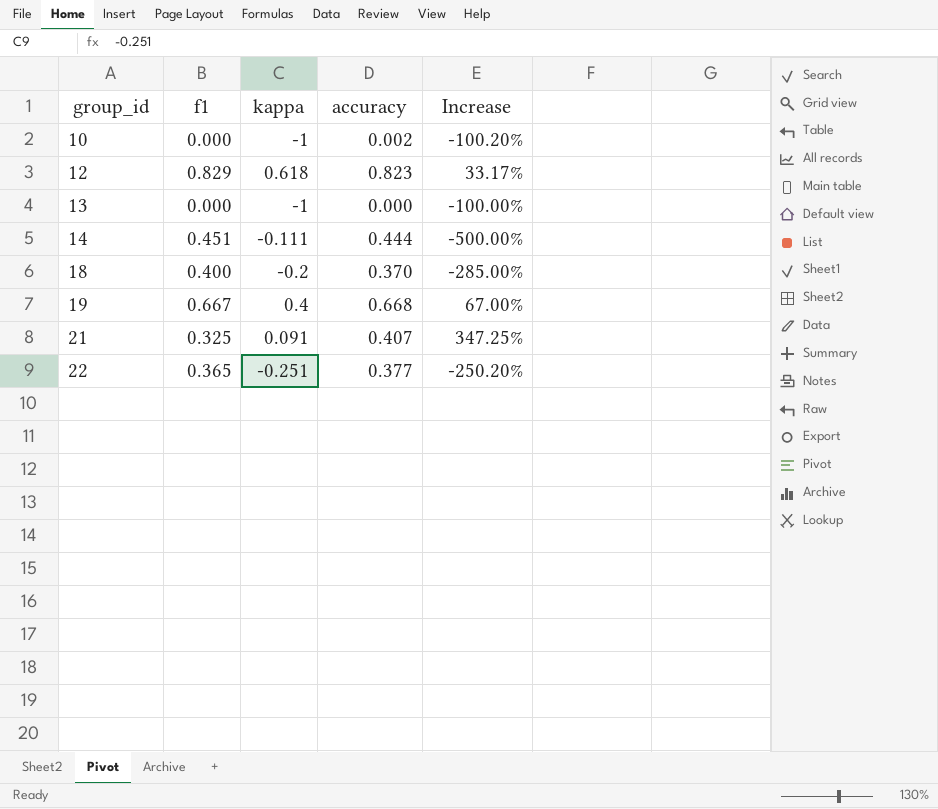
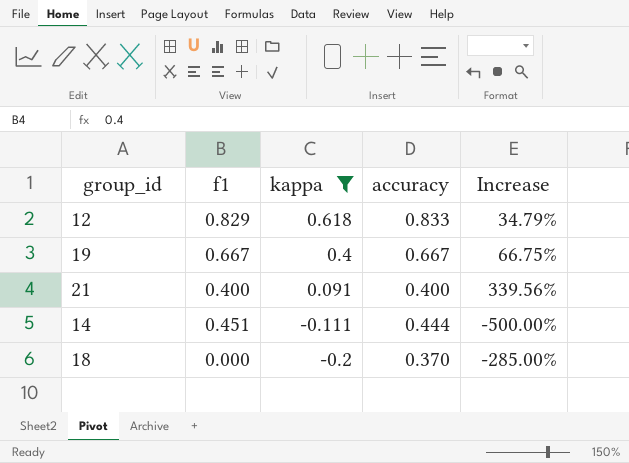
filter: none -> kappa >= -0.2
row order: group_id ascending -> kappa descending
12 | accuracy: 0.823 -> 0.833
12 | Increase: 33.17% -> 34.79%
19 | accuracy: 0.668 -> 0.667
19 | Increase: 67.00% -> 66.75%
21 | f1: 0.325 -> 0.400
21 | accuracy: 0.407 -> 0.400
21 | Increase: 347.25% -> 339.56%
18 | f1: 0.400 -> 0.000

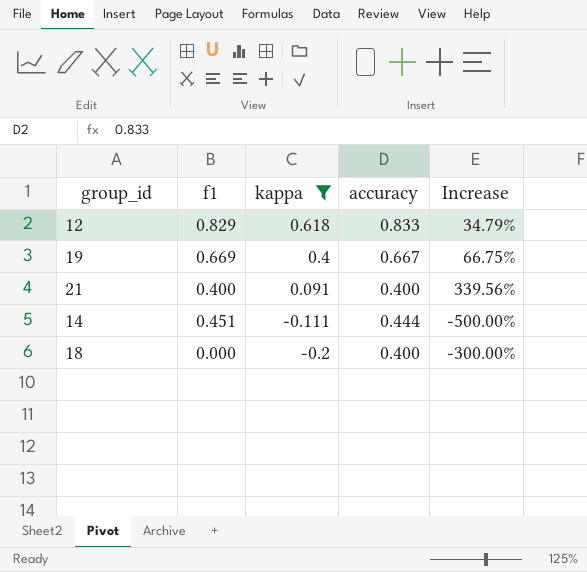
19 | f1: 0.667 -> 0.669
18 | accuracy: 0.370 -> 0.400
18 | Increase: -285.00% -> -300.00%

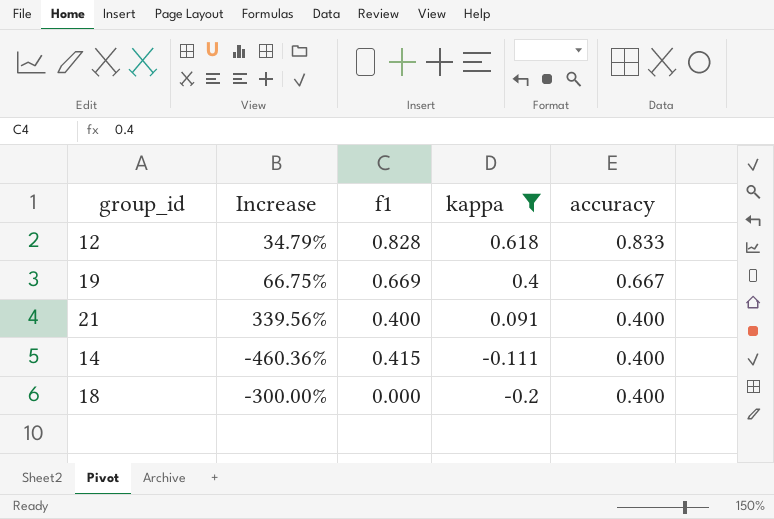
column Increase | position: 5 -> 2
12 | f1: 0.829 -> 0.828
14 | Increase: -500.00% -> -460.36%
14 | f1: 0.451 -> 0.415
14 | accuracy: 0.444 -> 0.400

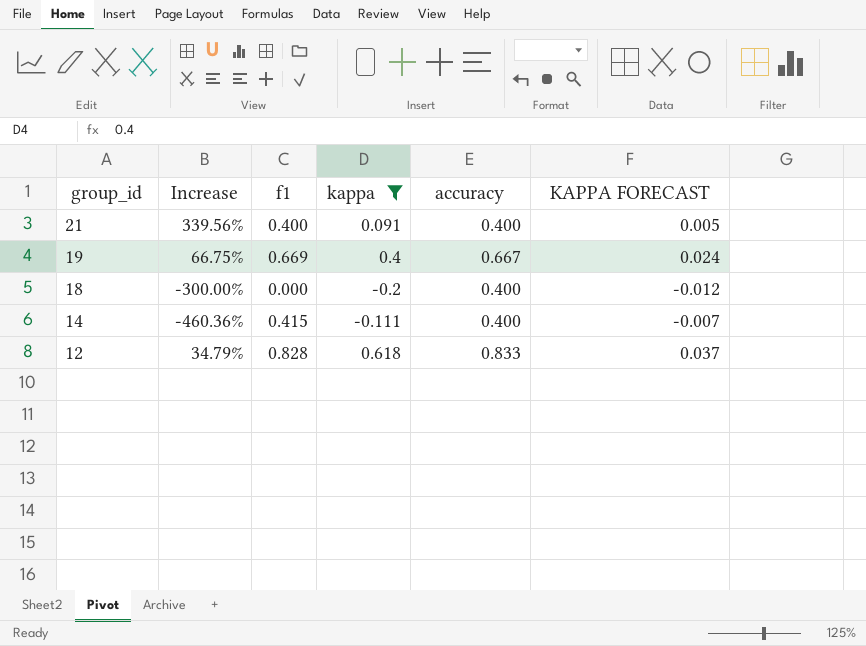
row order: kappa descending -> group_id descending
column KAPPA FORECAST | formula: none -> [kappa] * 0.06

